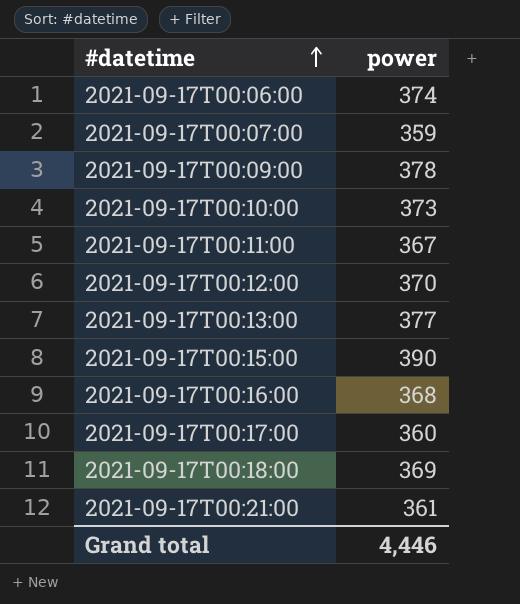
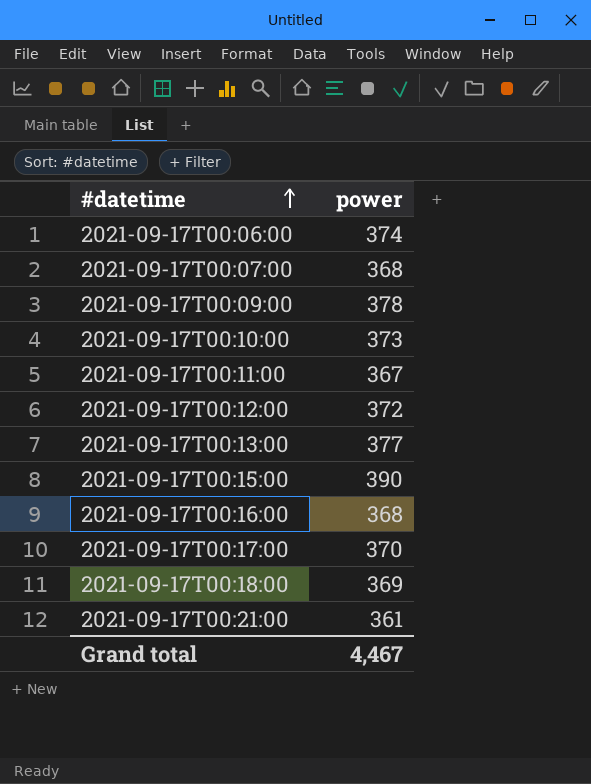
2021-09-17T00:07:00 | power: 359 -> 368
2021-09-17T00:12:00 | power: 370 -> 372
2021-09-17T00:17:00 | power: 360 -> 370
Grand total | power: 4,446 -> 4,467

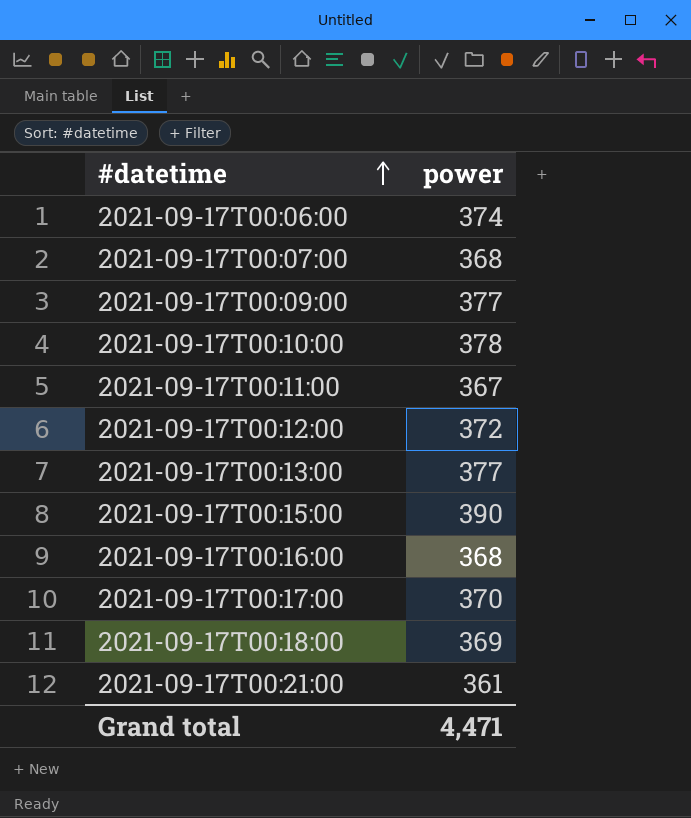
2021-09-17T00:09:00 | power: 378 -> 377
2021-09-17T00:10:00 | power: 373 -> 378
Grand total | power: 4,467 -> 4,471

